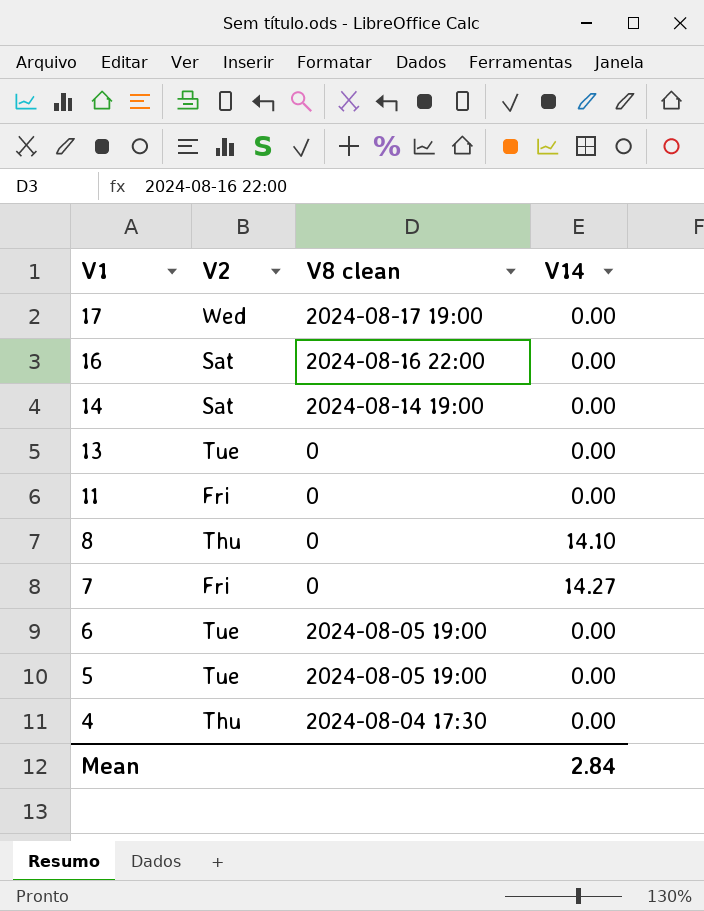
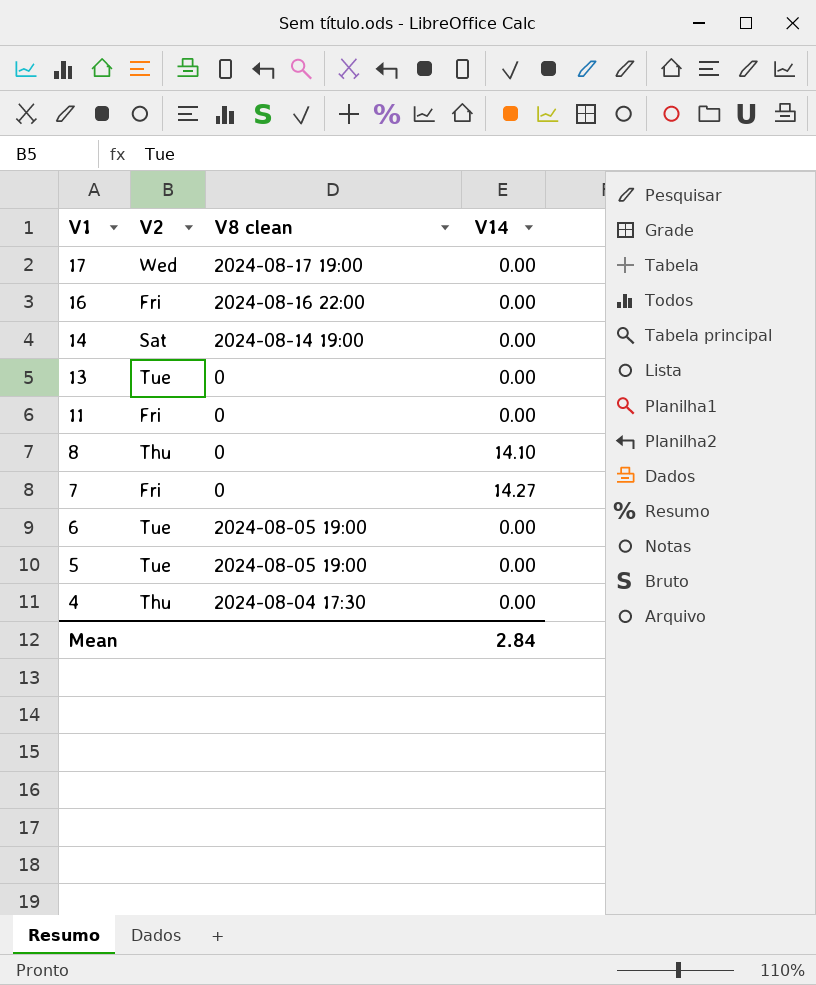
16 | V2: Sat -> Fri

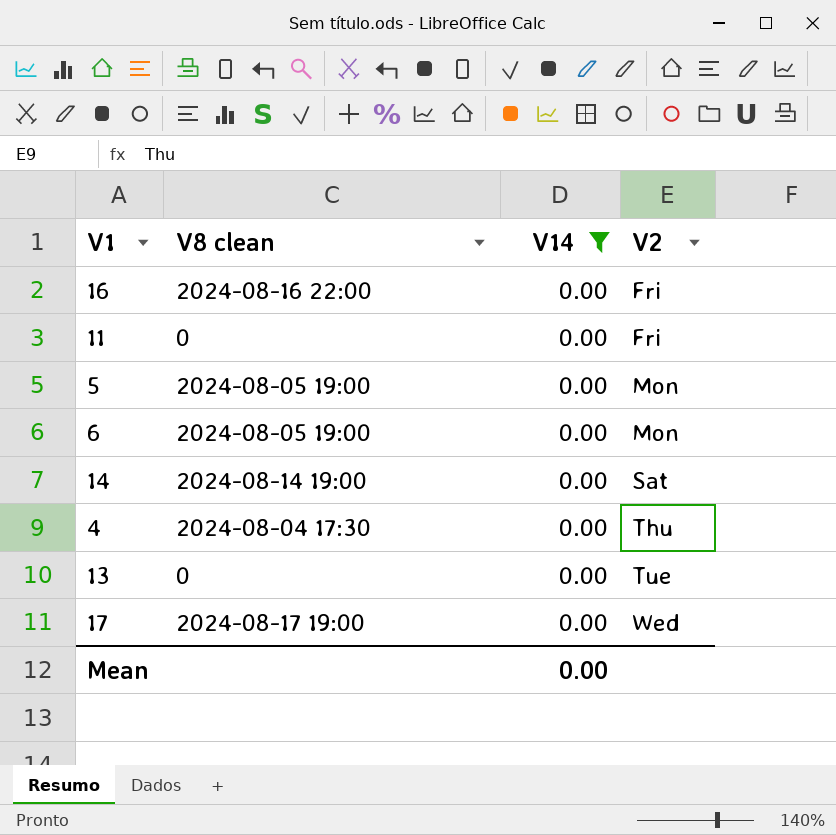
filter: none -> V14 = 0.00
row order: V1 descending -> V2 ascending
column V2 | position: 2 -> 4
5 | V2: Tue -> Mon
6 | V2: Tue -> Mon
Mean | V14: 2.84 -> 0.00

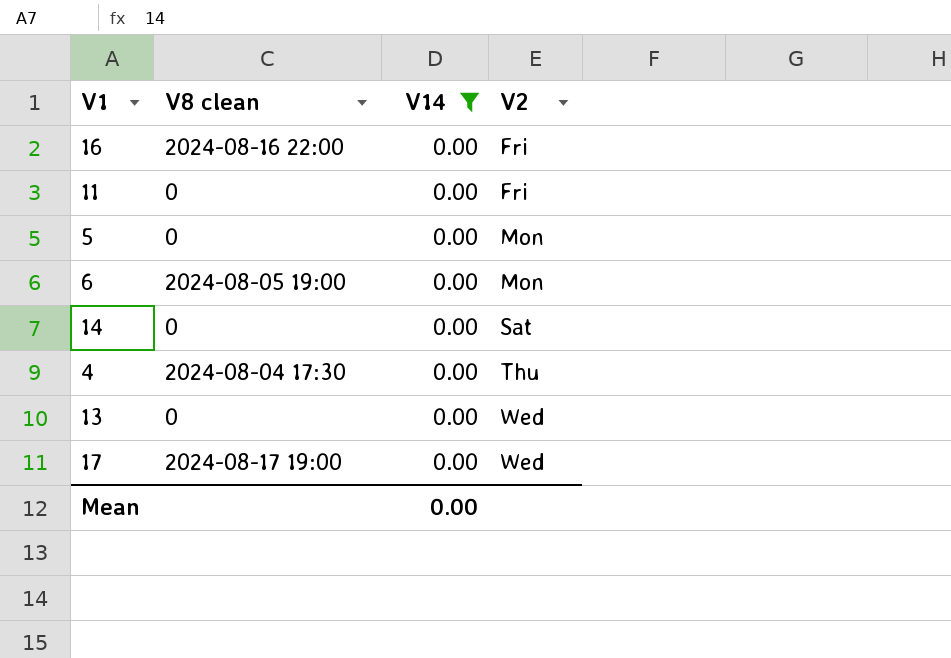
5 | V8 clean: 2024-08-05 19:00 -> 0
14 | V8 clean: 2024-08-14 19:00 -> 0
13 | V2: Tue -> Wed

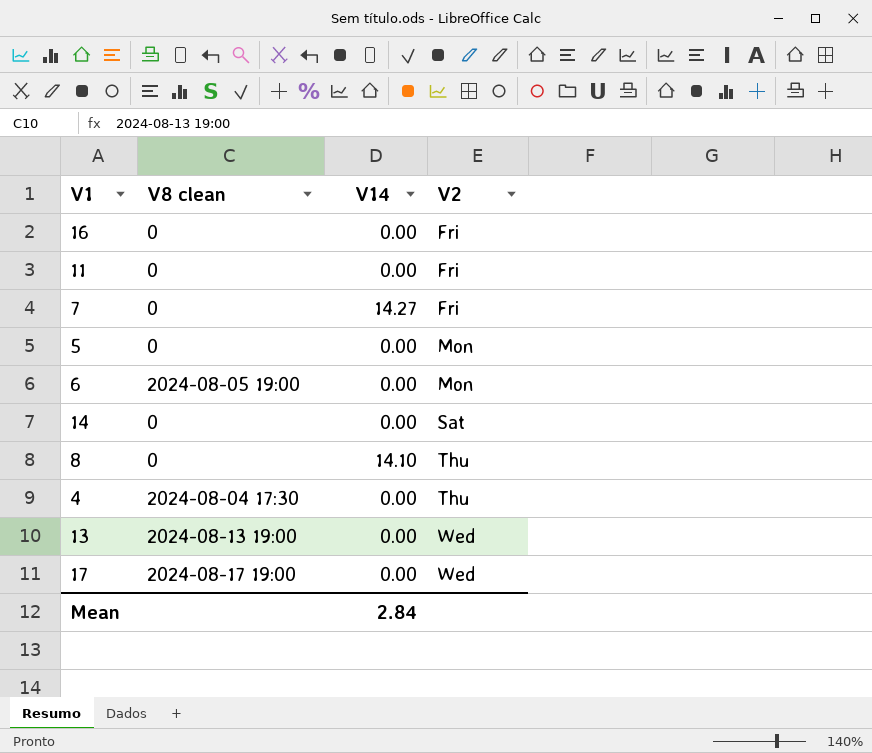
filter: V14 = 0.00 -> none
16 | V8 clean: 2024-08-16 22:00 -> 0
13 | V8 clean: 0 -> 2024-08-13 19:00
Mean | V14: 0.00 -> 2.84

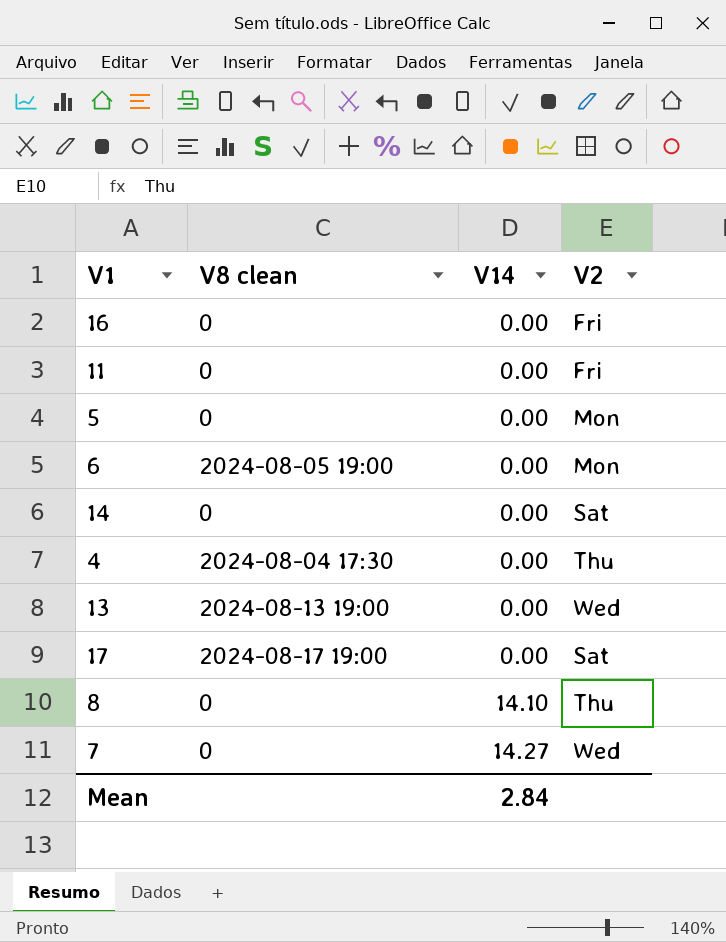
row order: V2 ascending -> V14 ascending
17 | V2: Wed -> Sat
7 | V2: Fri -> Wed

